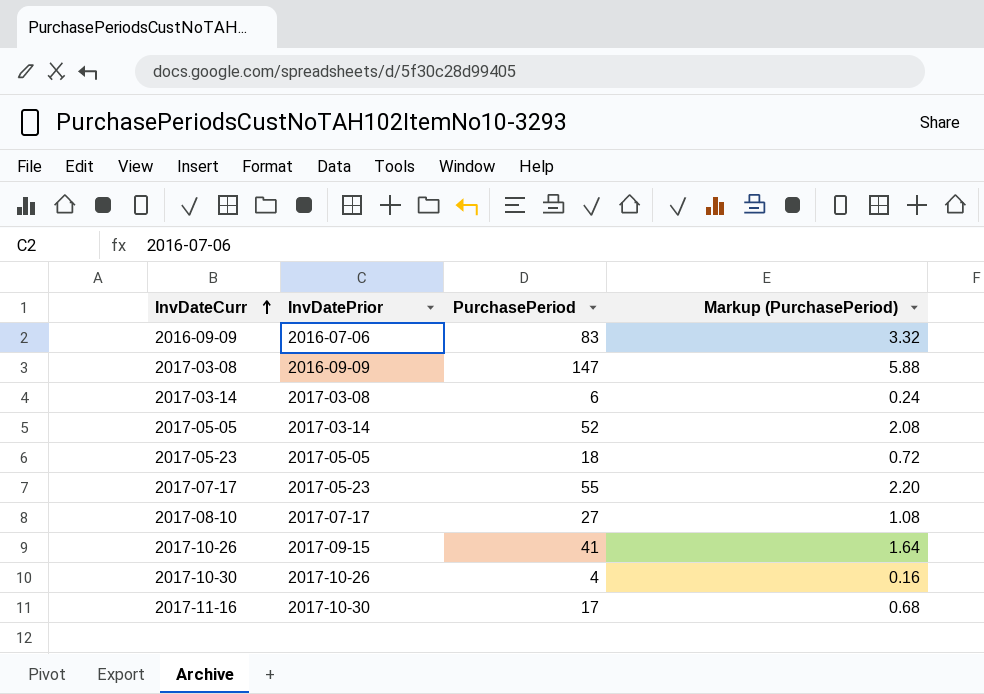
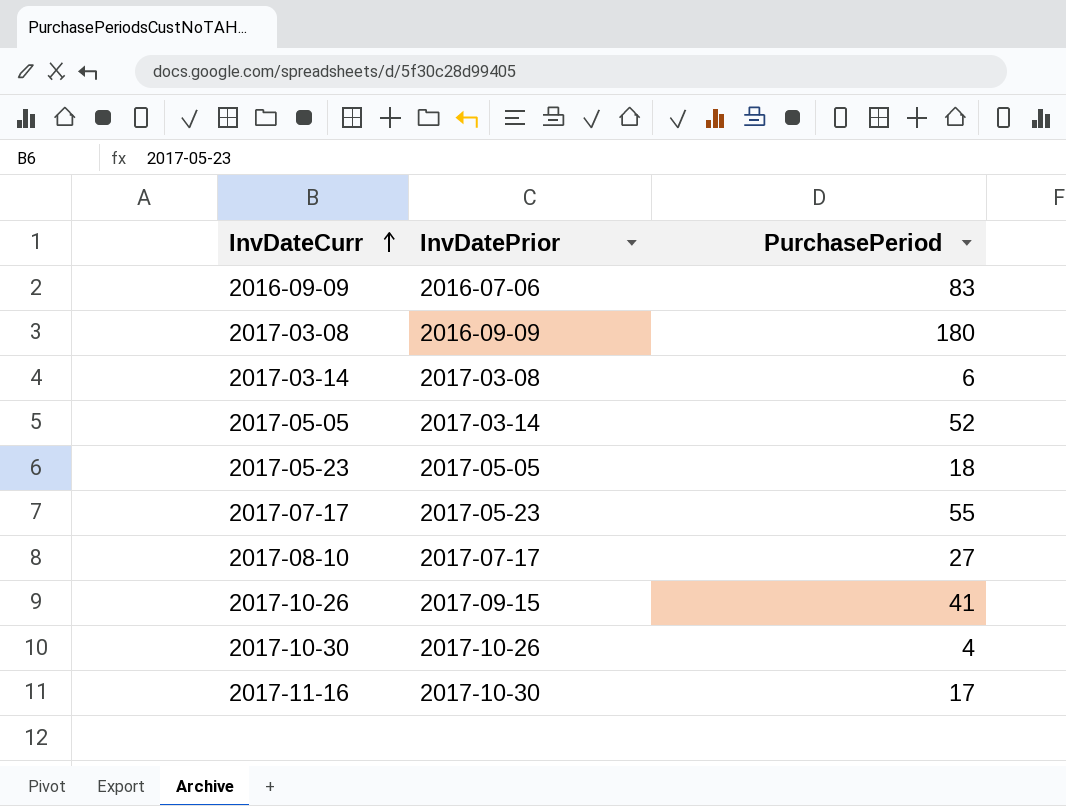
column Markup (PurchasePeriod) | formula: [PurchasePeriod] * 0.04 -> none
2017-03-08 | PurchasePeriod: 147 -> 180

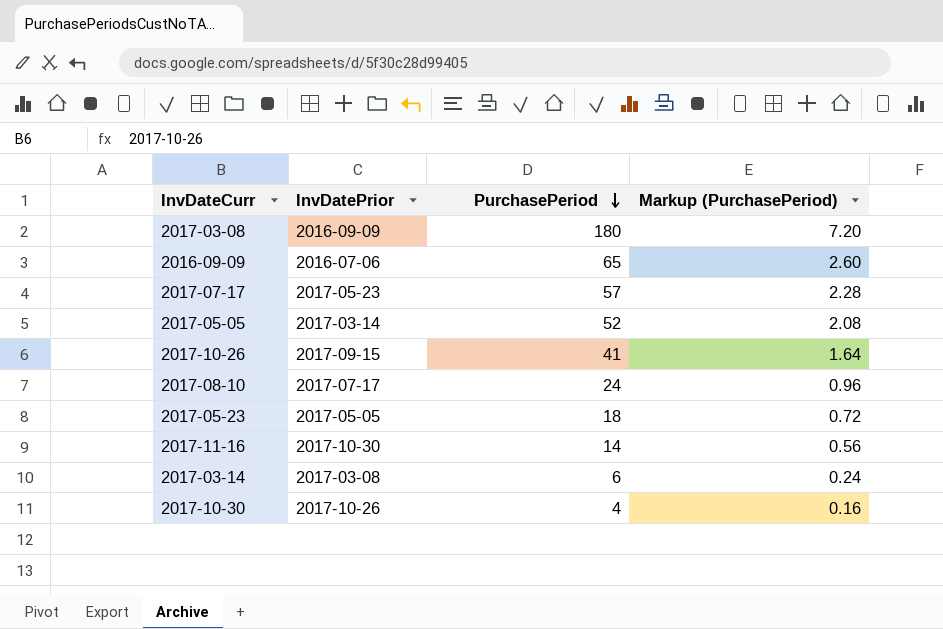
row order: InvDateCurr ascending -> PurchasePeriod descending
column Markup (PurchasePeriod) | formula: none -> [PurchasePeriod] * 0.04
2016-09-09 | PurchasePeriod: 83 -> 65
2017-07-17 | PurchasePeriod: 55 -> 57
2017-08-10 | PurchasePeriod: 27 -> 24
2017-11-16 | PurchasePeriod: 17 -> 14

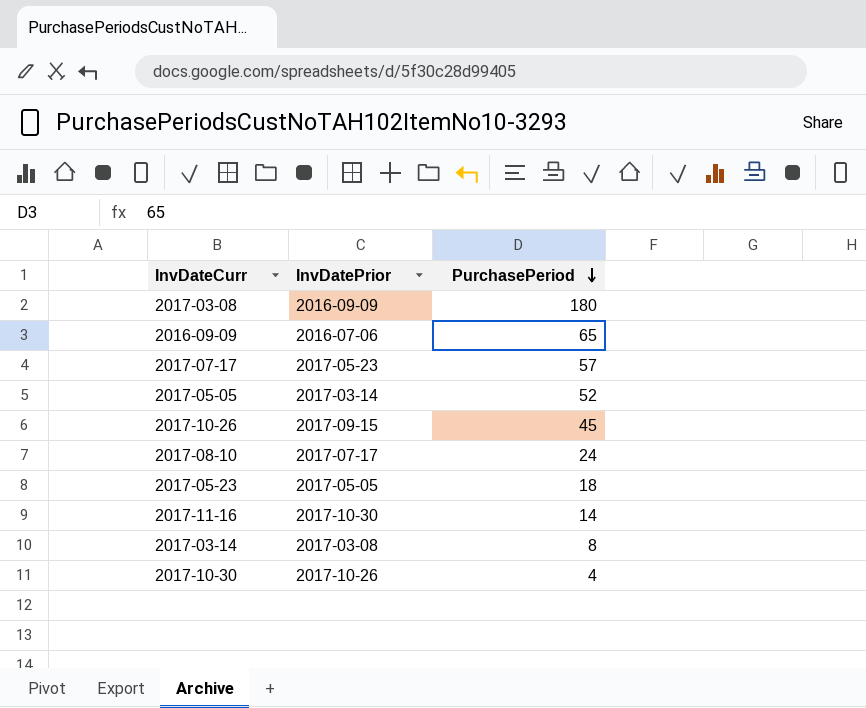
column Markup (PurchasePeriod) | formula: [PurchasePeriod] * 0.04 -> none
2017-10-26 | PurchasePeriod: 41 -> 45
2017-03-14 | PurchasePeriod: 6 -> 8

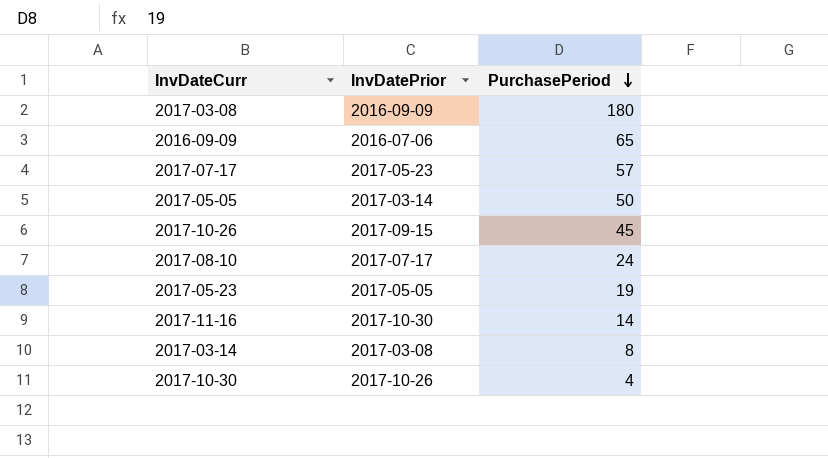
2017-05-05 | PurchasePeriod: 52 -> 50
2017-05-23 | PurchasePeriod: 18 -> 19

